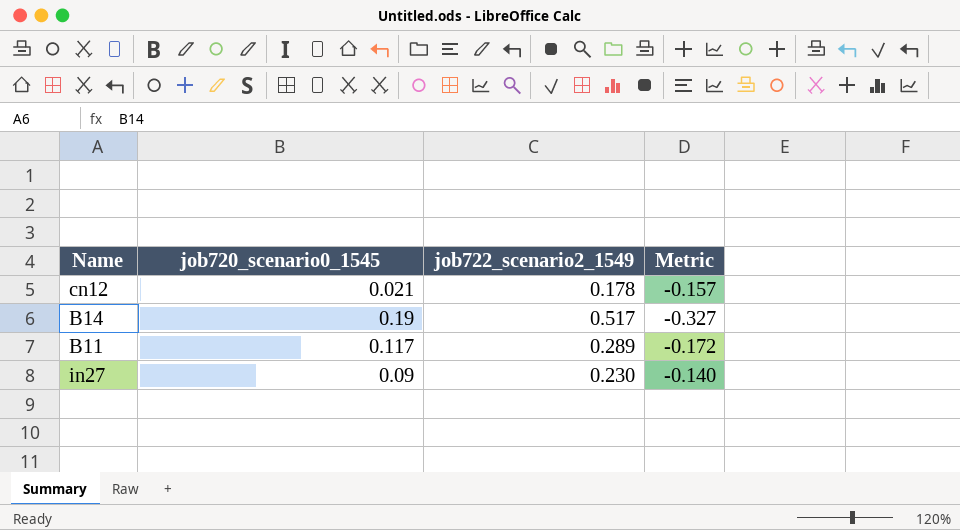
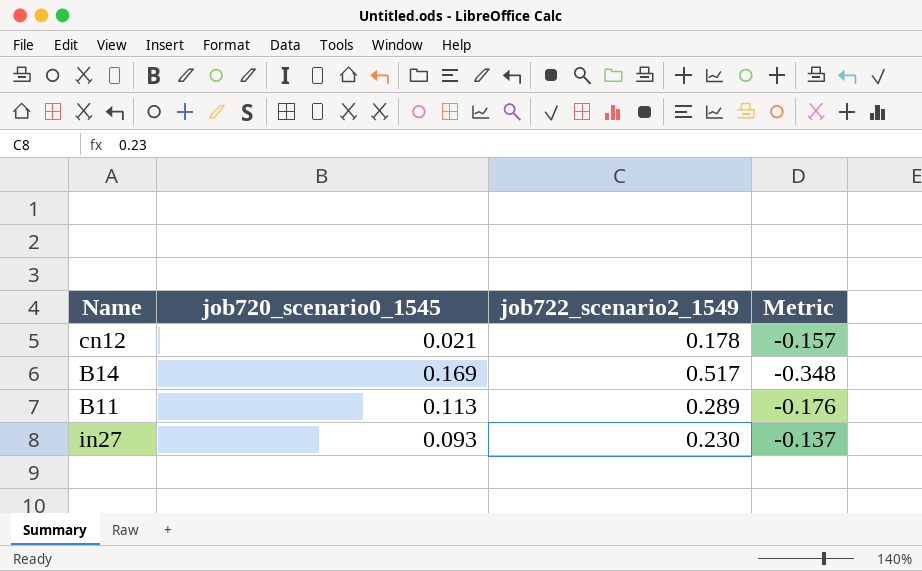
B14 | job720_scenario0_1545: 0.19 -> 0.169
B14 | Metric: -0.327 -> -0.348
B11 | job720_scenario0_1545: 0.117 -> 0.113
B11 | Metric: -0.172 -> -0.176
in27 | job720_scenario0_1545: 0.09 -> 0.093
in27 | Metric: -0.140 -> -0.137

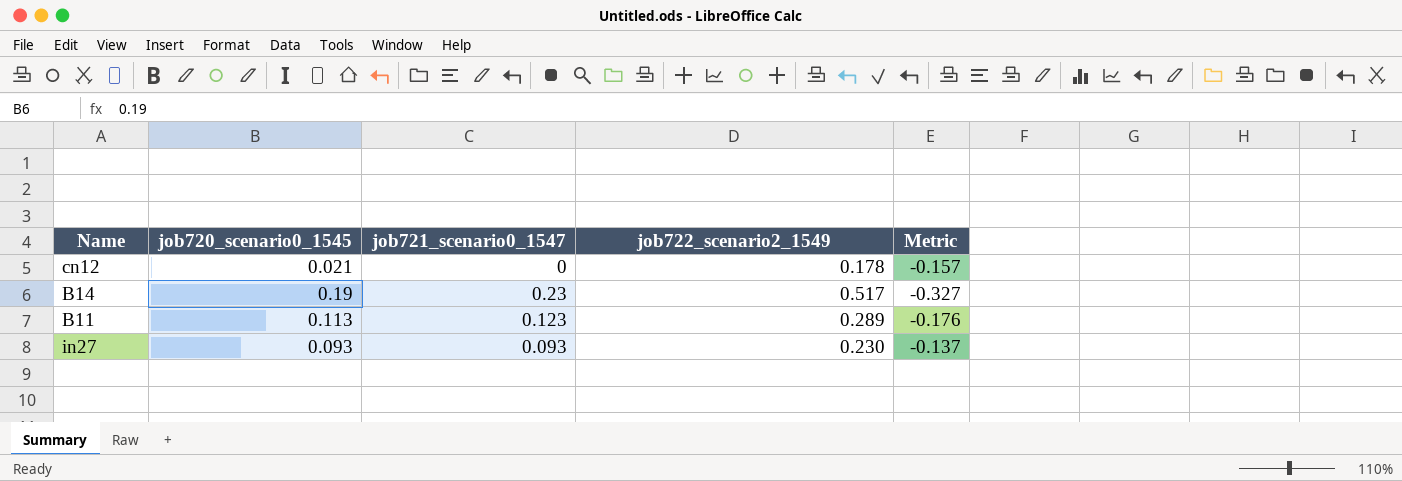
column job721_scenario0_1547 | position: none -> 3
B14 | job720_scenario0_1545: 0.169 -> 0.19
B14 | Metric: -0.348 -> -0.327

